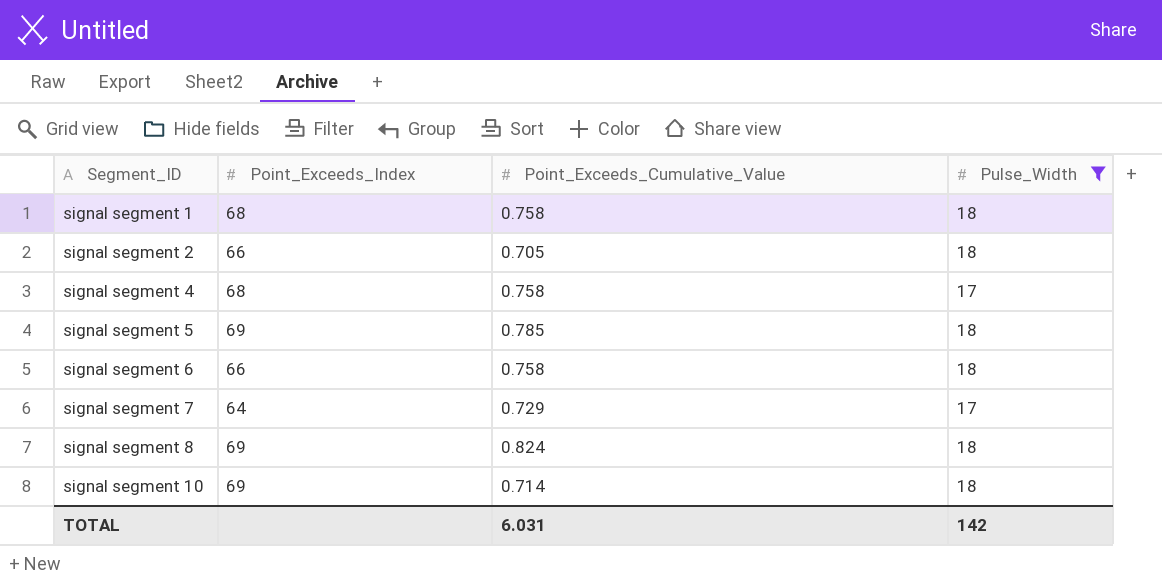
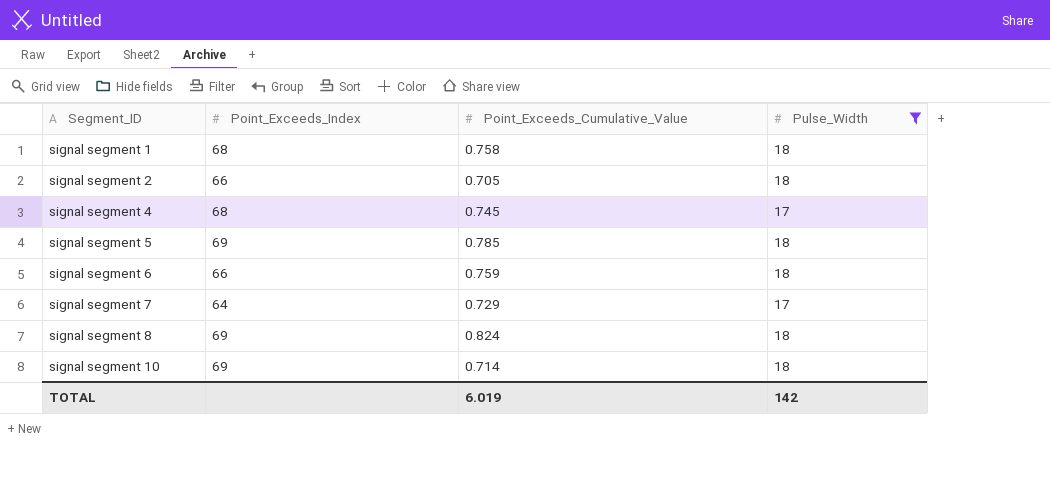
signal segment 4 | Point_Exceeds_Cumulative_Value: 0.758 -> 0.745
signal segment 6 | Point_Exceeds_Cumulative_Value: 0.758 -> 0.759
TOTAL | Point_Exceeds_Cumulative_Value: 6.031 -> 6.019

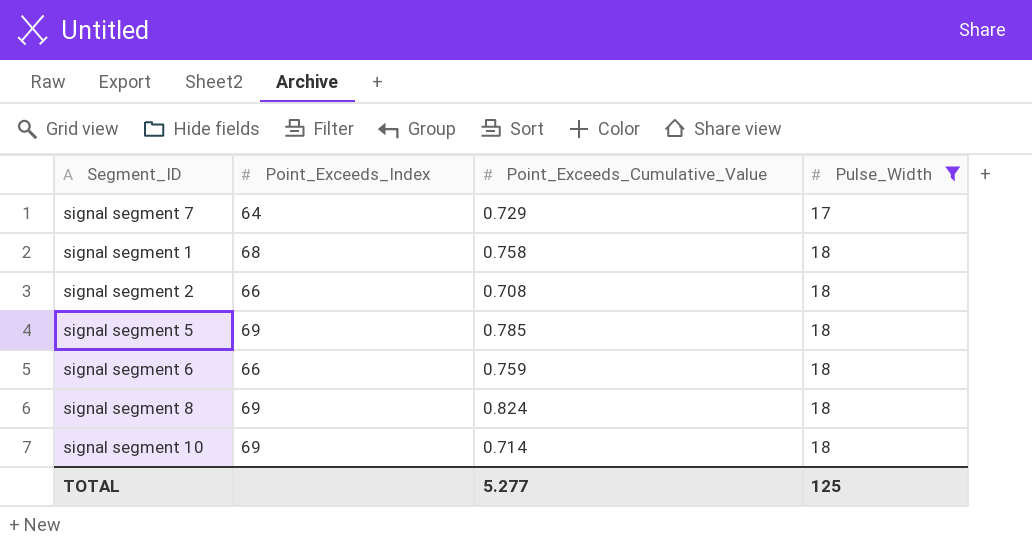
row order: Segment_ID ascending -> Pulse_Width ascending
row signal segment 4: 68 | 0.745 | 17 -> none
signal segment 2 | Point_Exceeds_Cumulative_Value: 0.705 -> 0.708
TOTAL | Point_Exceeds_Cumulative_Value: 6.019 -> 5.277
TOTAL | Pulse_Width: 142 -> 125

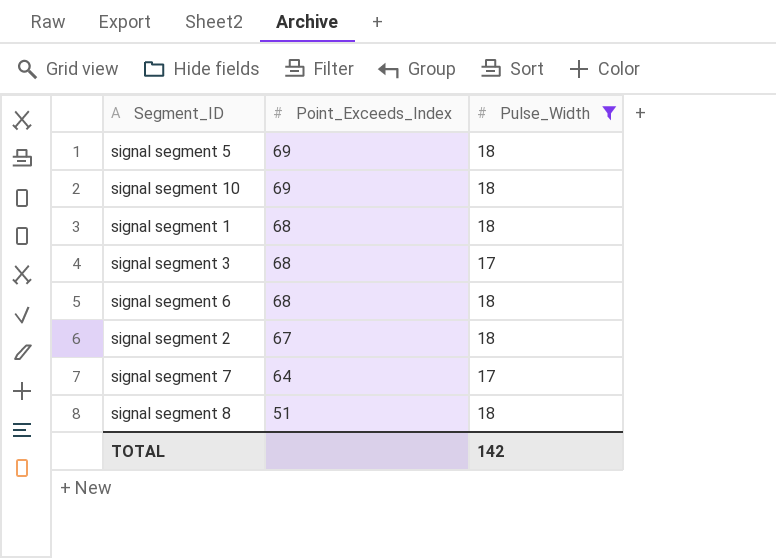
row order: Pulse_Width ascending -> Point_Exceeds_Index descending
column Point_Exceeds_Cumulative_Value | position: 3 -> none
row signal segment 3: none -> 68 | 17
signal segment 6 | Point_Exceeds_Index: 66 -> 68
signal segment 2 | Point_Exceeds_Index: 66 -> 67
signal segment 8 | Point_Exceeds_Index: 69 -> 51
TOTAL | Pulse_Width: 125 -> 142

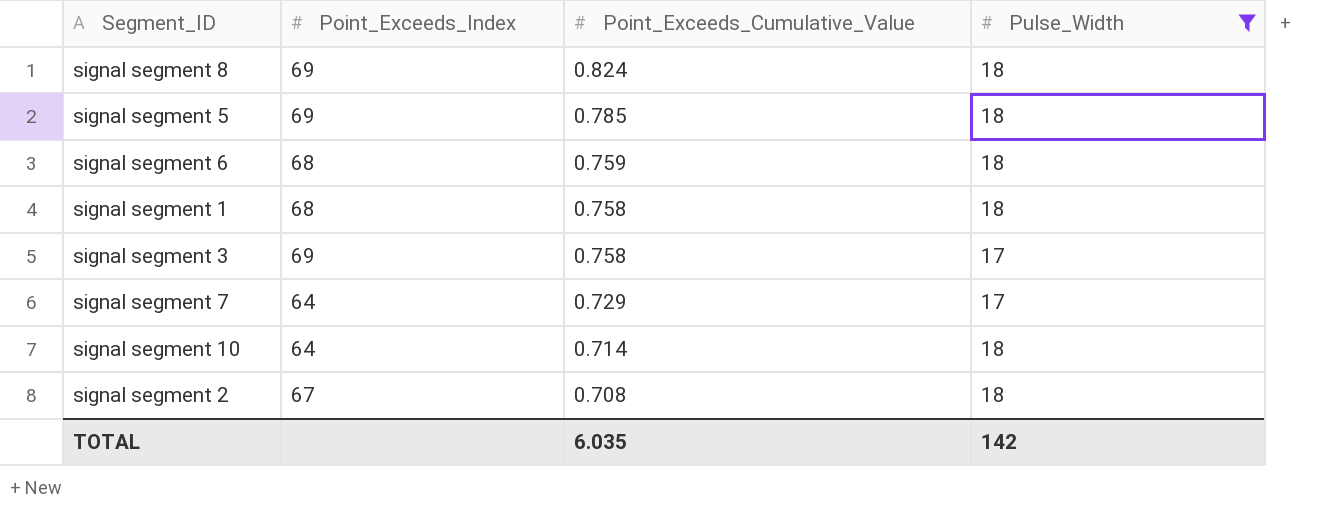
row order: Point_Exceeds_Index descending -> Point_Exceeds_Cumulative_Value descending
column Point_Exceeds_Cumulative_Value | position: none -> 3
signal segment 8 | Point_Exceeds_Index: 51 -> 69
signal segment 3 | Point_Exceeds_Index: 68 -> 69
signal segment 10 | Point_Exceeds_Index: 69 -> 64

